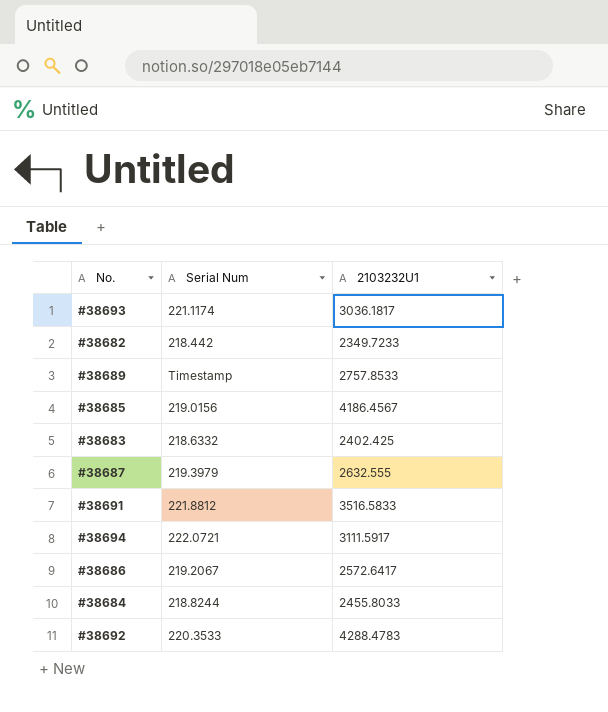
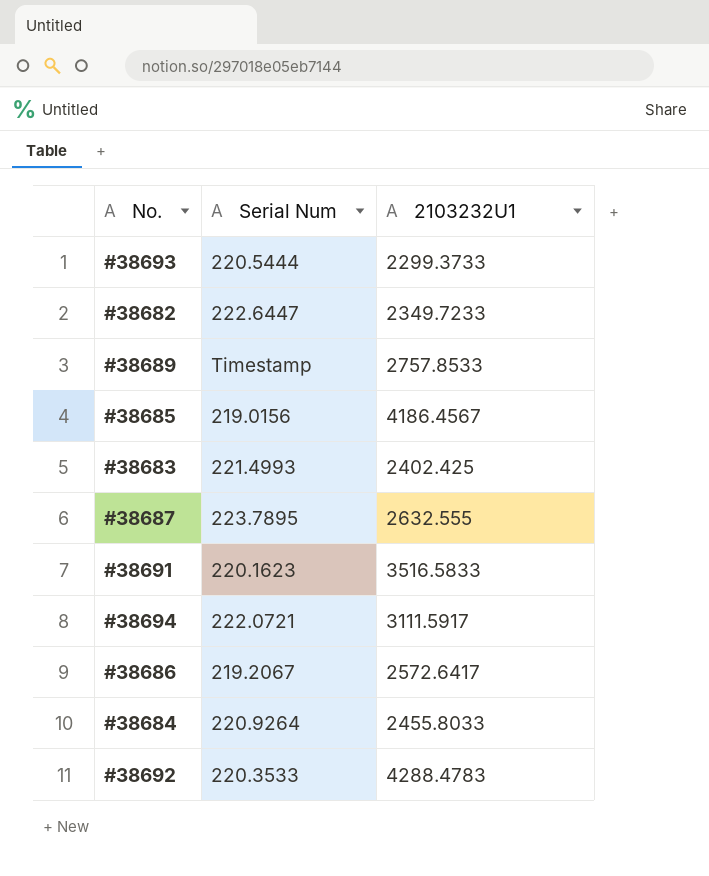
#38693 | Serial Num: 221.1174 -> 220.5444
#38693 | 2103232U1: 3036.1817 -> 2299.3733
#38682 | Serial Num: 218.442 -> 222.6447
#38683 | Serial Num: 218.6332 -> 221.4993
#38687 | Serial Num: 219.3979 -> 223.7895
#38691 | Serial Num: 221.8812 -> 220.1623
#38684 | Serial Num: 218.8244 -> 220.9264

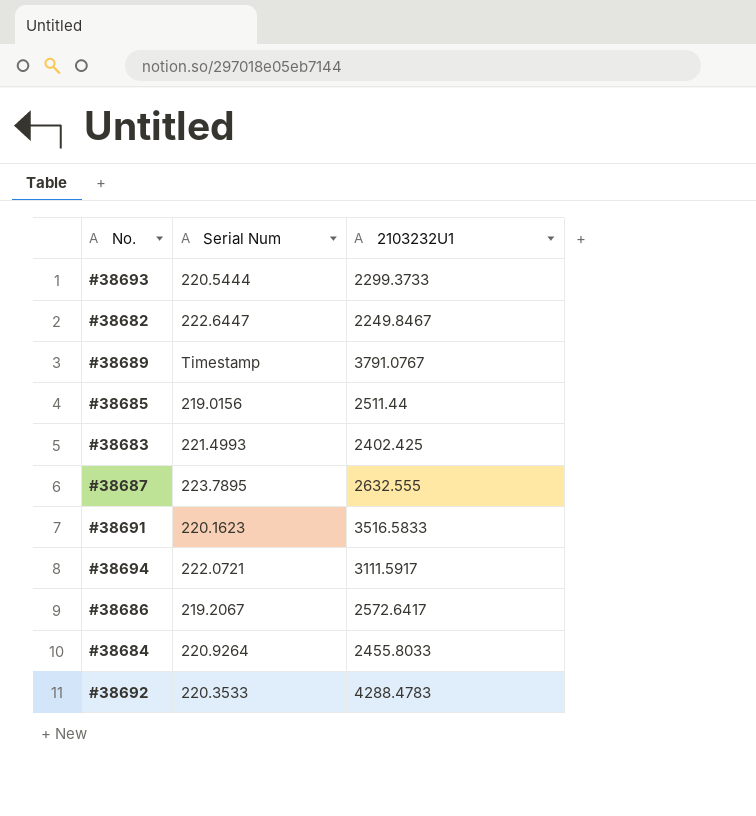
#38682 | 2103232U1: 2349.7233 -> 2249.8467
#38689 | 2103232U1: 2757.8533 -> 3791.0767
#38685 | 2103232U1: 4186.4567 -> 2511.44

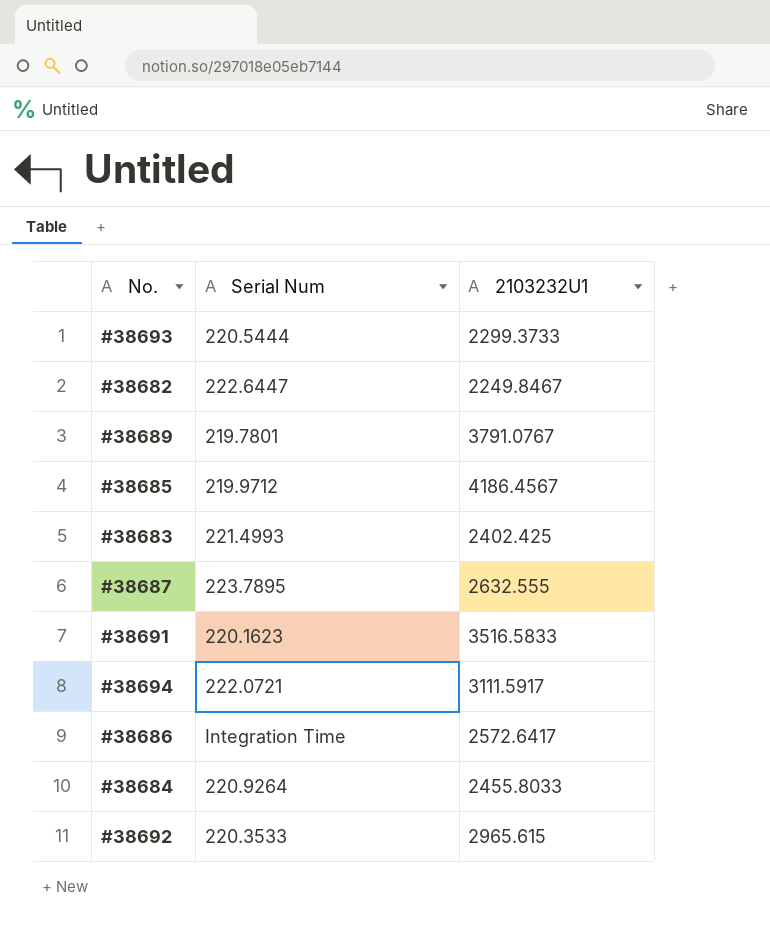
#38689 | Serial Num: Timestamp -> 219.7801
#38685 | Serial Num: 219.0156 -> 219.9712
#38685 | 2103232U1: 2511.44 -> 4186.4567
#38686 | Serial Num: 219.2067 -> Integration Time
#38692 | 2103232U1: 4288.4783 -> 2965.615

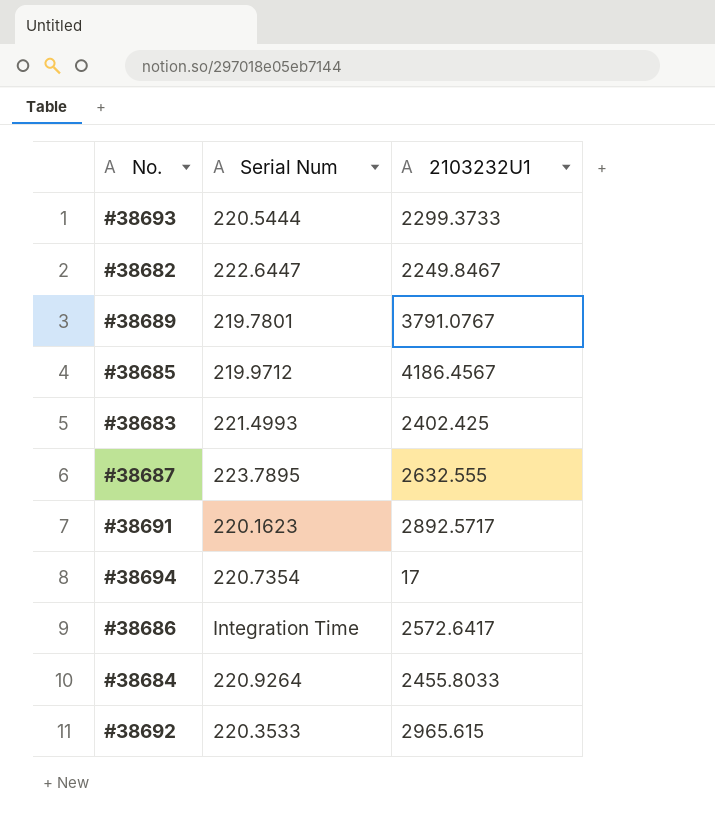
#38691 | 2103232U1: 3516.5833 -> 2892.5717
#38694 | Serial Num: 222.0721 -> 220.7354
#38694 | 2103232U1: 3111.5917 -> 17

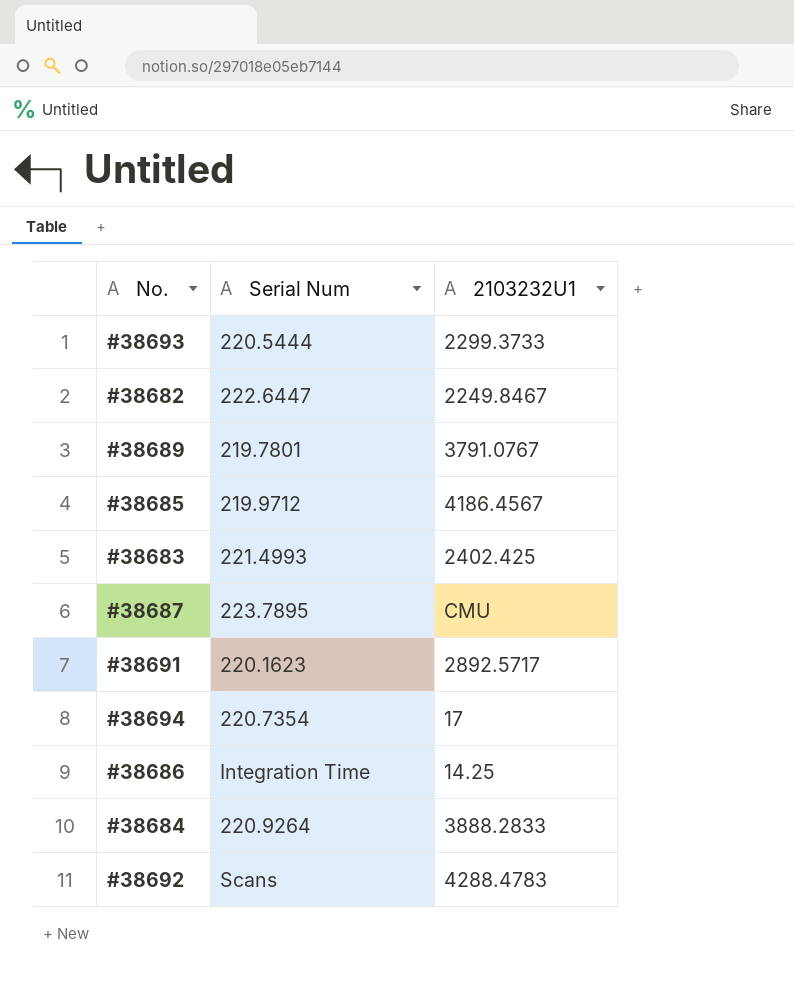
#38687 | 2103232U1: 2632.555 -> CMU
#38686 | 2103232U1: 2572.6417 -> 14.25
#38684 | 2103232U1: 2455.8033 -> 3888.2833
#38692 | Serial Num: 220.3533 -> Scans
#38692 | 2103232U1: 2965.615 -> 4288.4783

